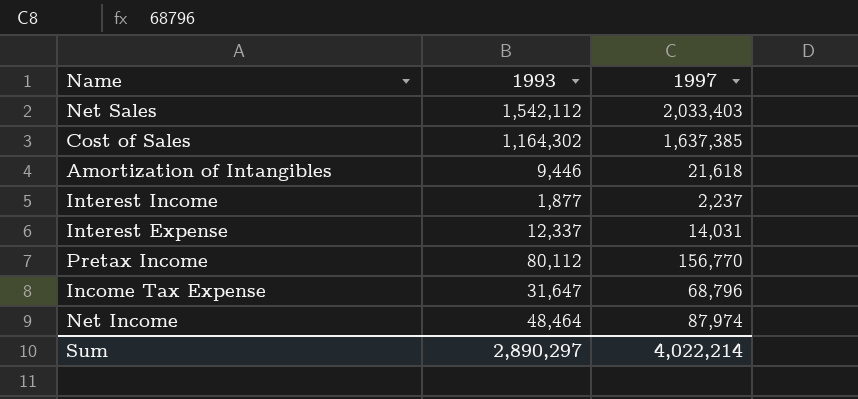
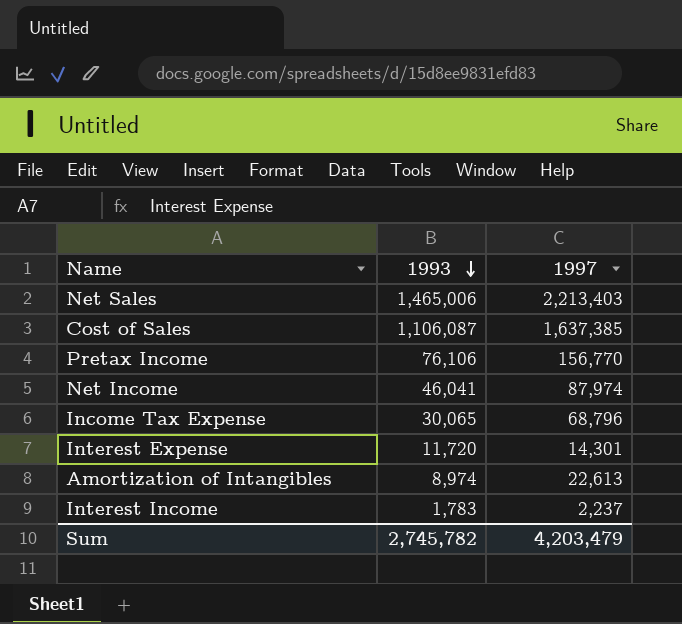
row order: none -> 1993 descending
Net Sales | 1993: 1,542,112 -> 1,465,006
Net Sales | 1997: 2,033,403 -> 2,213,403
Cost of Sales | 1993: 1,164,302 -> 1,106,087
Pretax Income | 1993: 80,112 -> 76,106
Net Income | 1993: 48,464 -> 46,041
Income Tax Expense | 1993: 31,647 -> 30,065
Interest Expense | 1993: 12,337 -> 11,720
Interest Expense | 1997: 14,031 -> 14,301
Amortization of Intangibles | 1993: 9,446 -> 8,974
Amortization of Intangibles | 1997: 21,618 -> 22,613
Interest Income | 1993: 1,877 -> 1,783
Sum | 1993: 2,890,297 -> 2,745,782
Sum | 1997: 4,022,214 -> 4,203,479

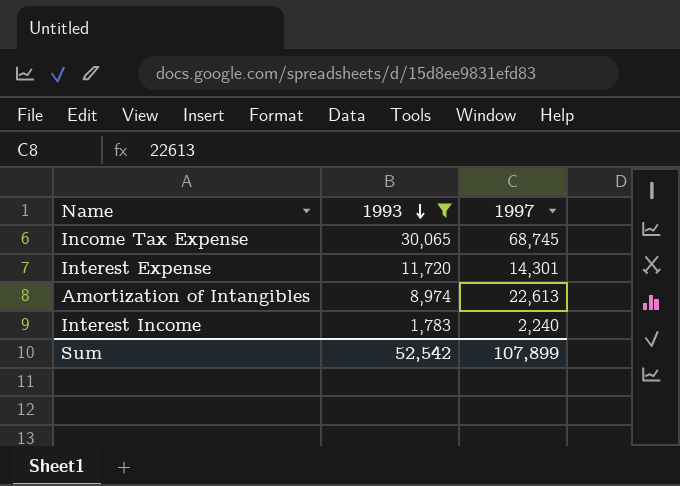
filter: none -> 1993 <= 30,065
Income Tax Expense | 1997: 68,796 -> 68,745
Interest Income | 1997: 2,237 -> 2,240
Sum | 1993: 2,745,782 -> 52,542
Sum | 1997: 4,203,479 -> 107,899

